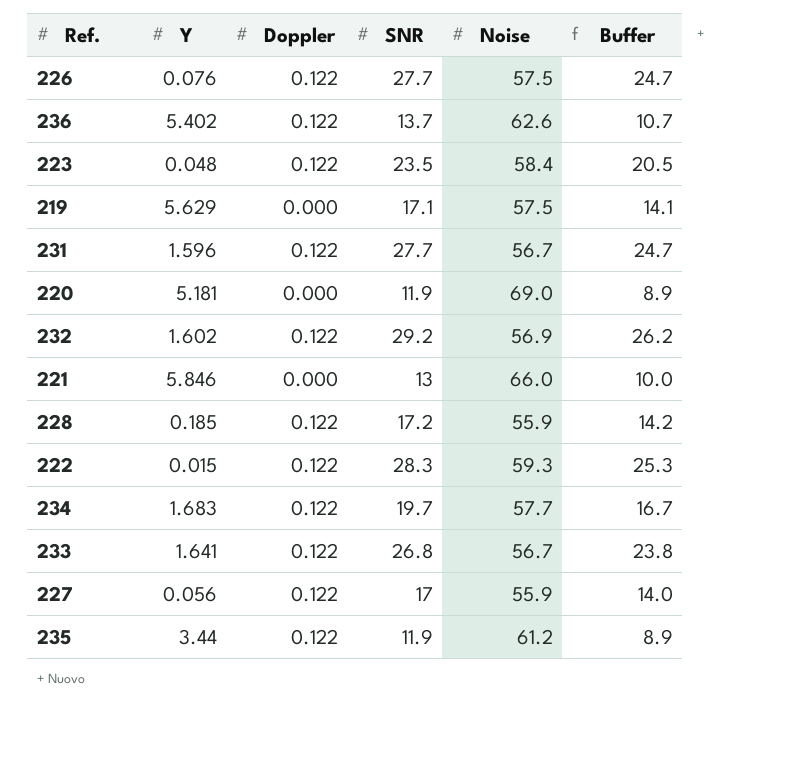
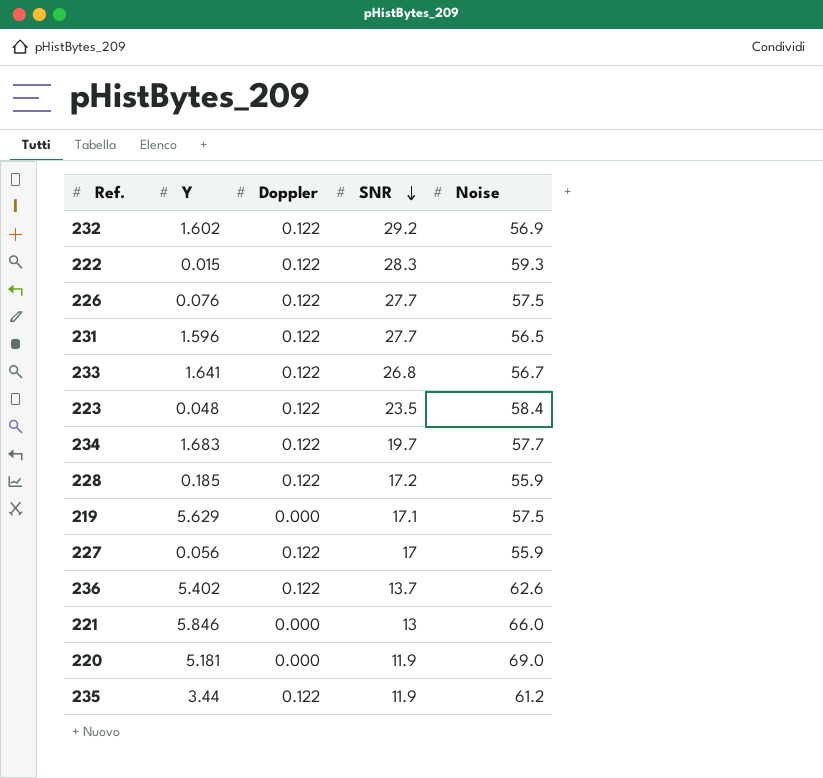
row order: none -> SNR descending
column Buffer | formula: [SNR] - 3 -> none
231 | Noise: 56.7 -> 56.5

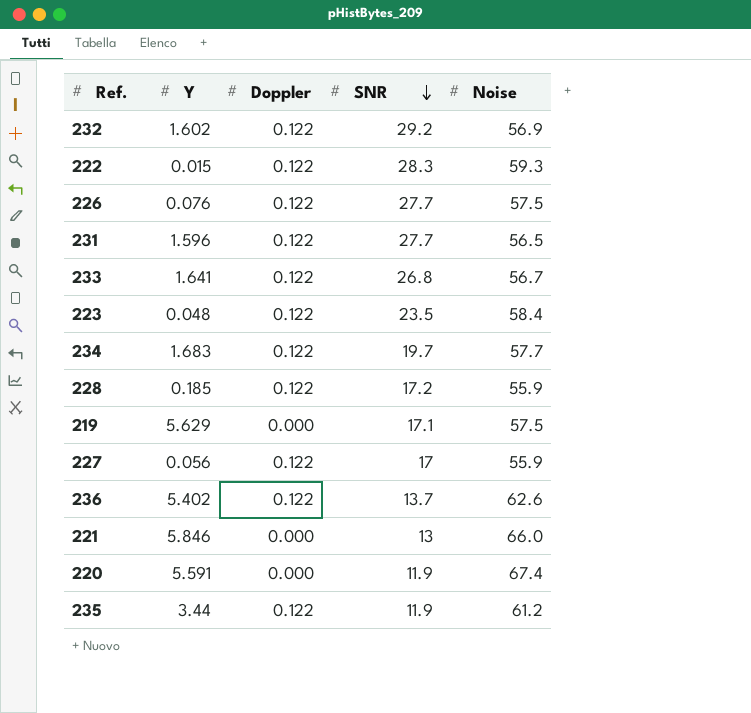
220 | Y: 5.181 -> 5.591
220 | Noise: 69.0 -> 67.4

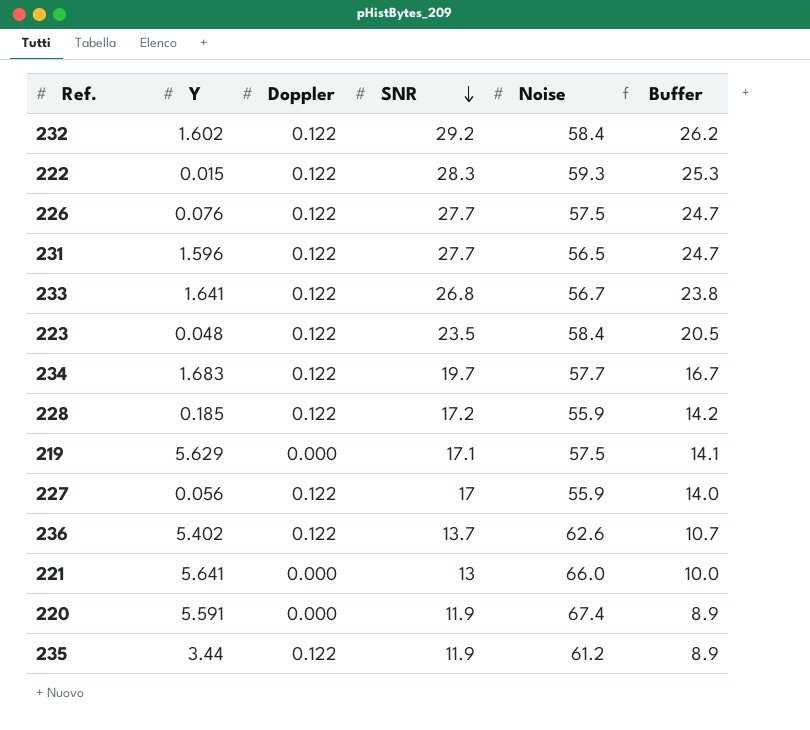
column Buffer | formula: none -> [SNR] - 3
232 | Noise: 56.9 -> 58.4
221 | Y: 5.846 -> 5.641

